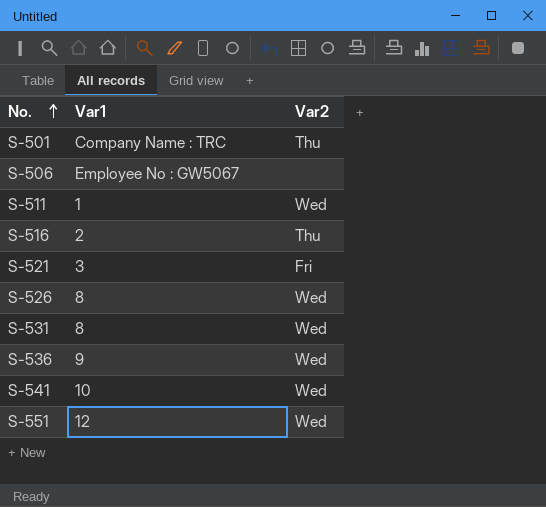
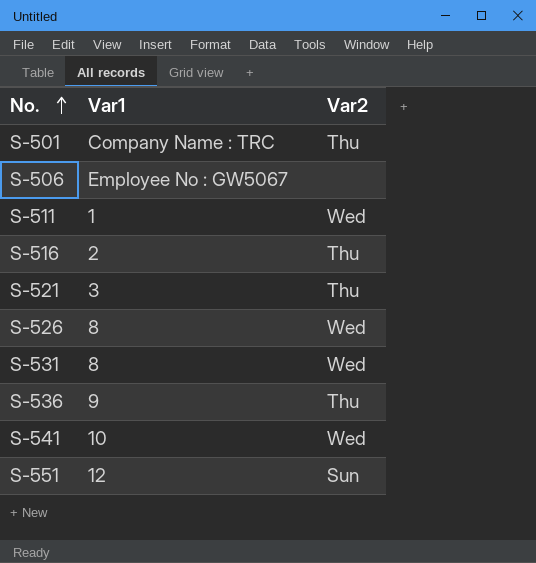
S-521 | Var2: Fri -> Thu
S-536 | Var2: Wed -> Thu
S-551 | Var2: Wed -> Sun

